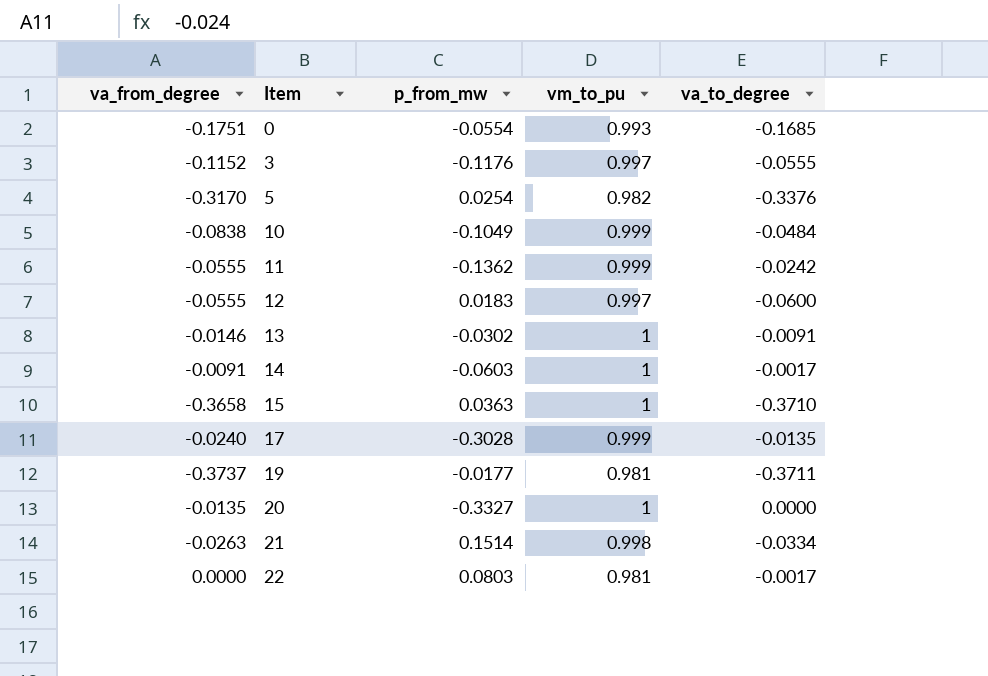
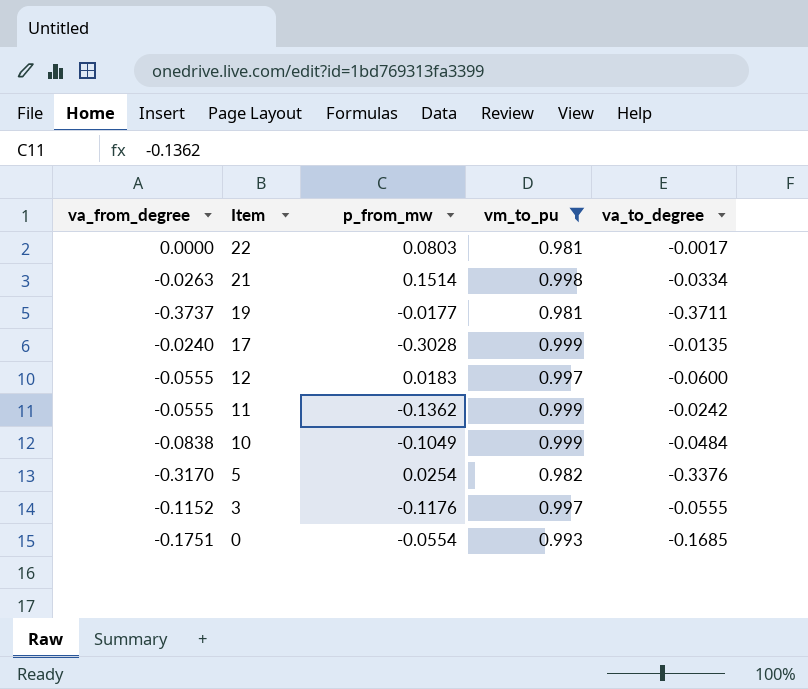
filter: none -> vm_to_pu != 1
row order: Item ascending -> Item descending

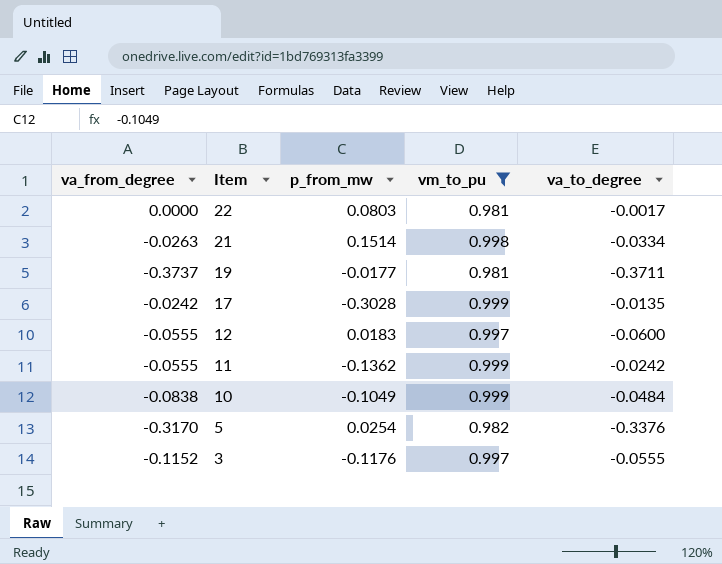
row 0: -0.1751 | -0.0554 | 0.993 | -0.1685 -> none
17 | va_from_degree: -0.0240 -> -0.0242

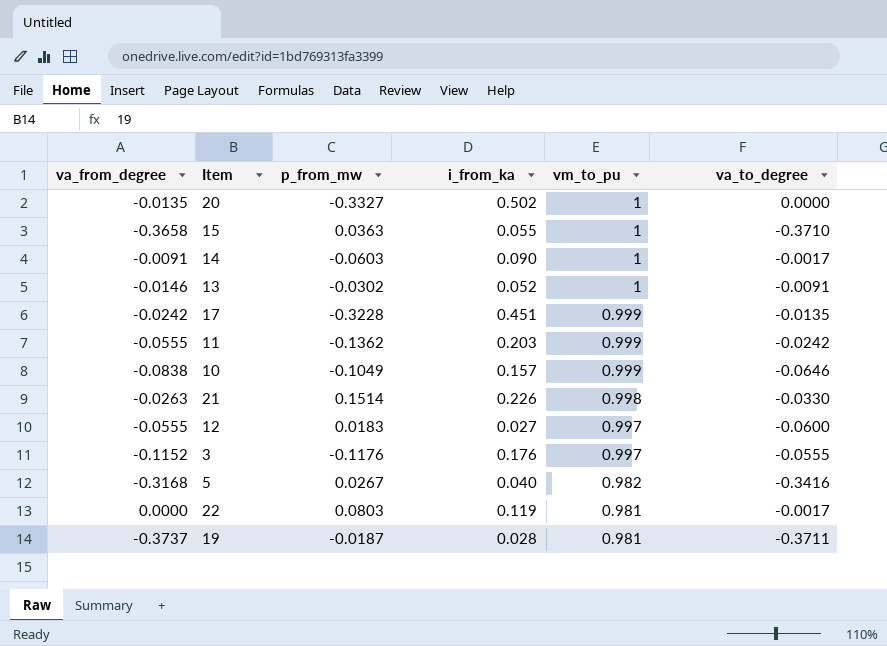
filter: vm_to_pu != 1 -> none
row order: Item descending -> vm_to_pu descending
column i_from_ka | position: none -> 4
17 | p_from_mw: -0.3028 -> -0.3228
10 | va_to_degree: -0.0484 -> -0.0646
21 | va_to_degree: -0.0334 -> -0.0330
5 | va_from_degree: -0.3170 -> -0.3168
5 | p_from_mw: 0.0254 -> 0.0267
5 | va_to_degree: -0.3376 -> -0.3416
19 | p_from_mw: -0.0177 -> -0.0187

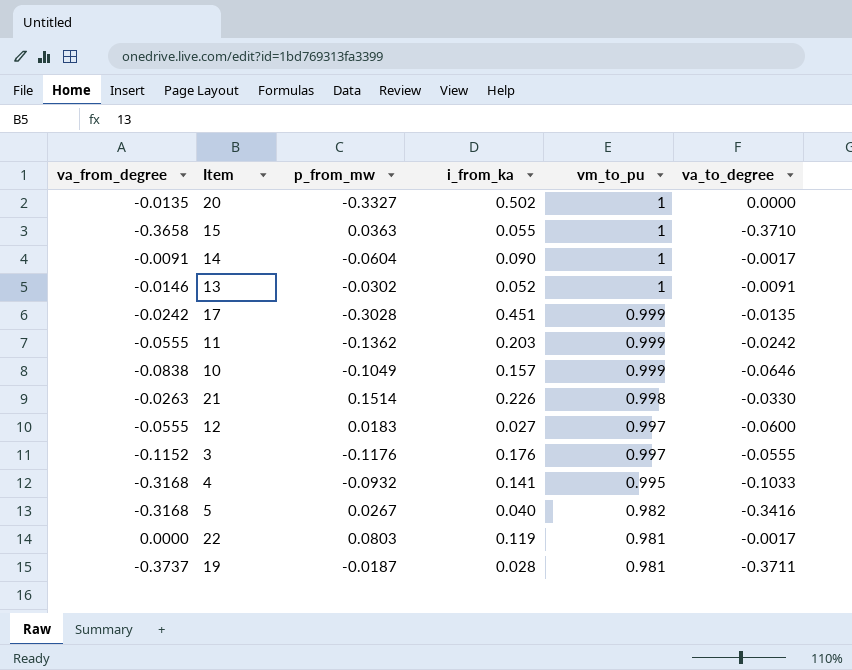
14 | p_from_mw: -0.0603 -> -0.0604
17 | p_from_mw: -0.3228 -> -0.3028
row 4: none -> -0.3168 | -0.0932 | 0.141 | 0.995 | -0.1033

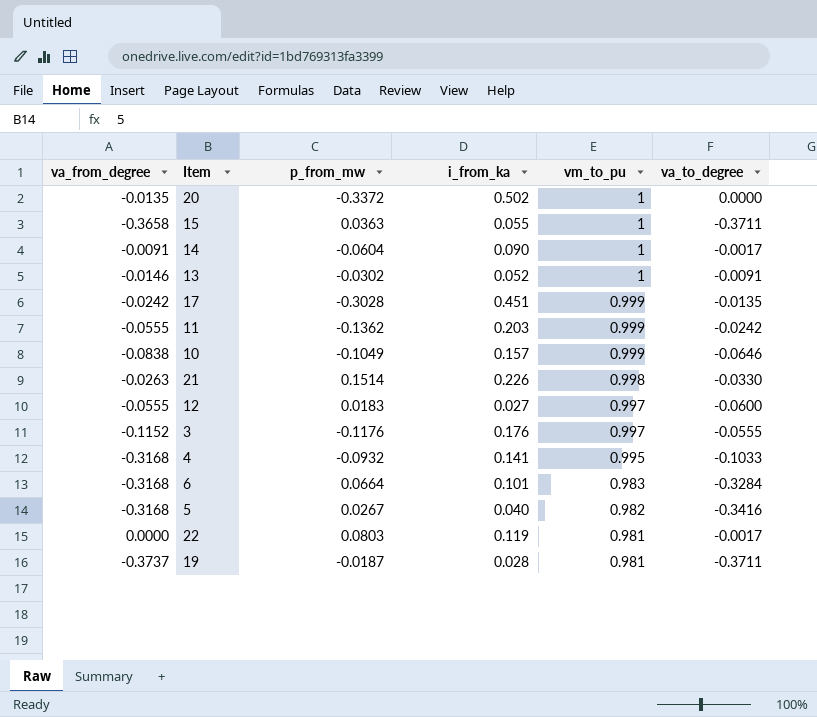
20 | p_from_mw: -0.3327 -> -0.3372
15 | va_to_degree: -0.3710 -> -0.3711
row 6: none -> -0.3168 | 0.0664 | 0.101 | 0.983 | -0.3284

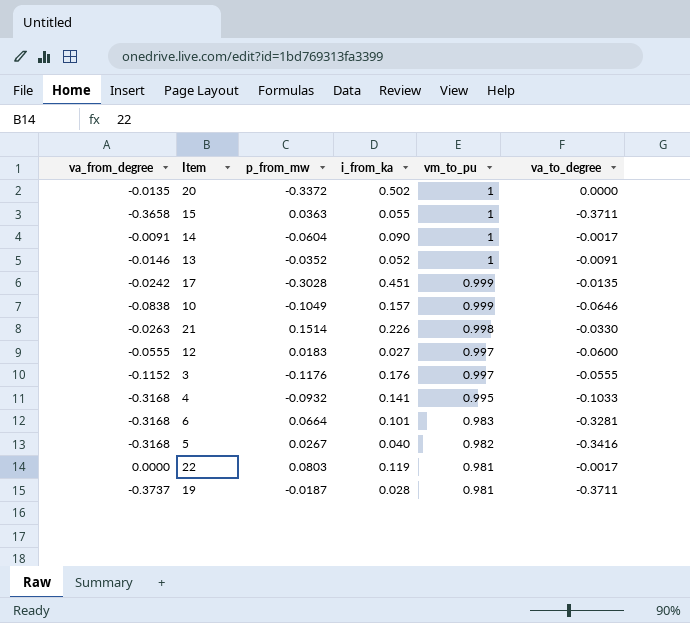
row 11: -0.0555 | -0.1362 | 0.203 | 0.999 | -0.0242 -> none
13 | p_from_mw: -0.0302 -> -0.0352
6 | va_to_degree: -0.3284 -> -0.3281

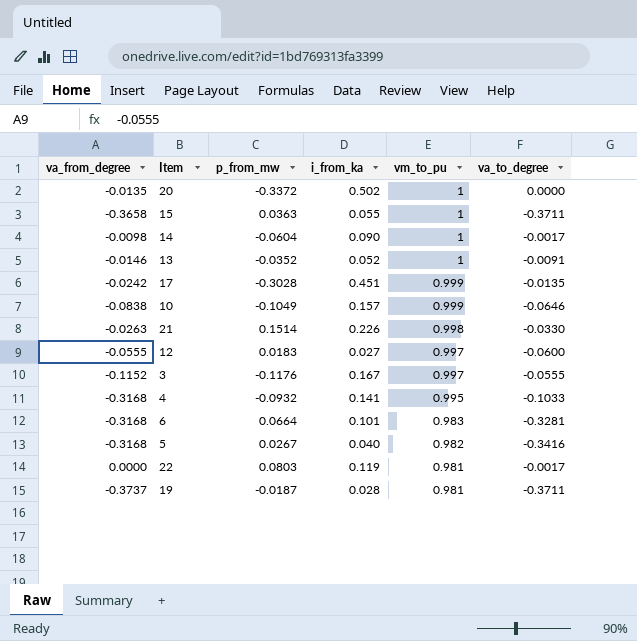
14 | va_from_degree: -0.0091 -> -0.0098
3 | i_from_ka: 0.176 -> 0.167

